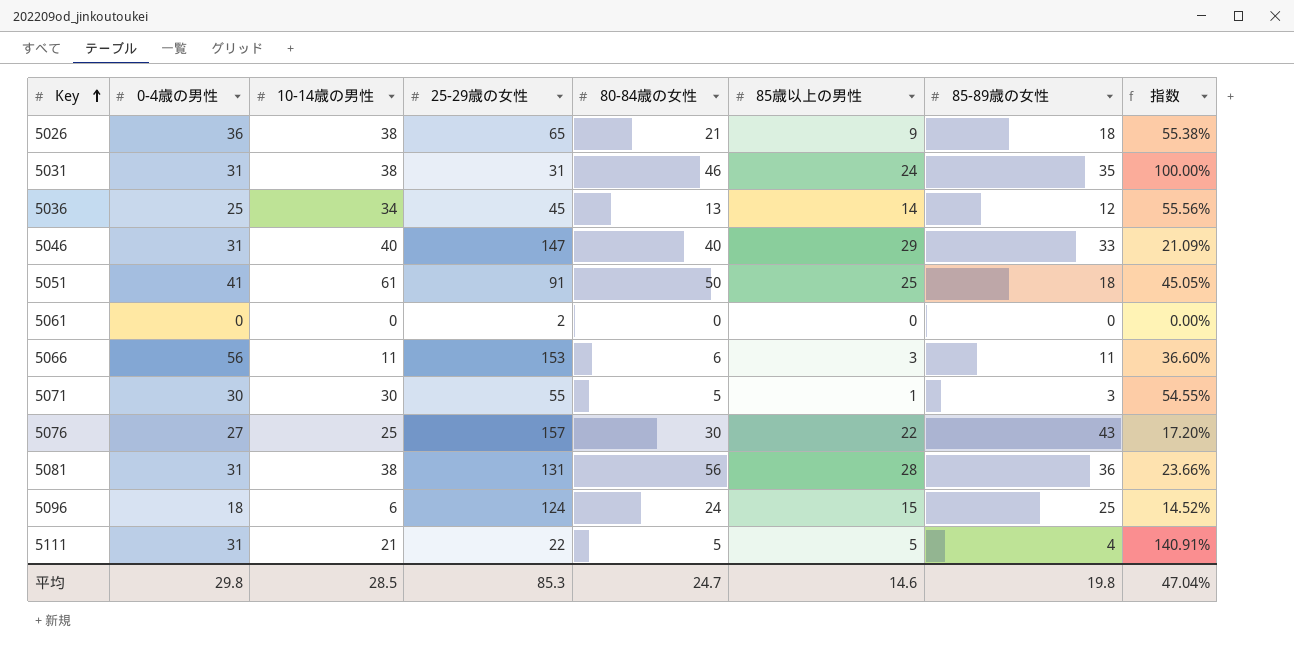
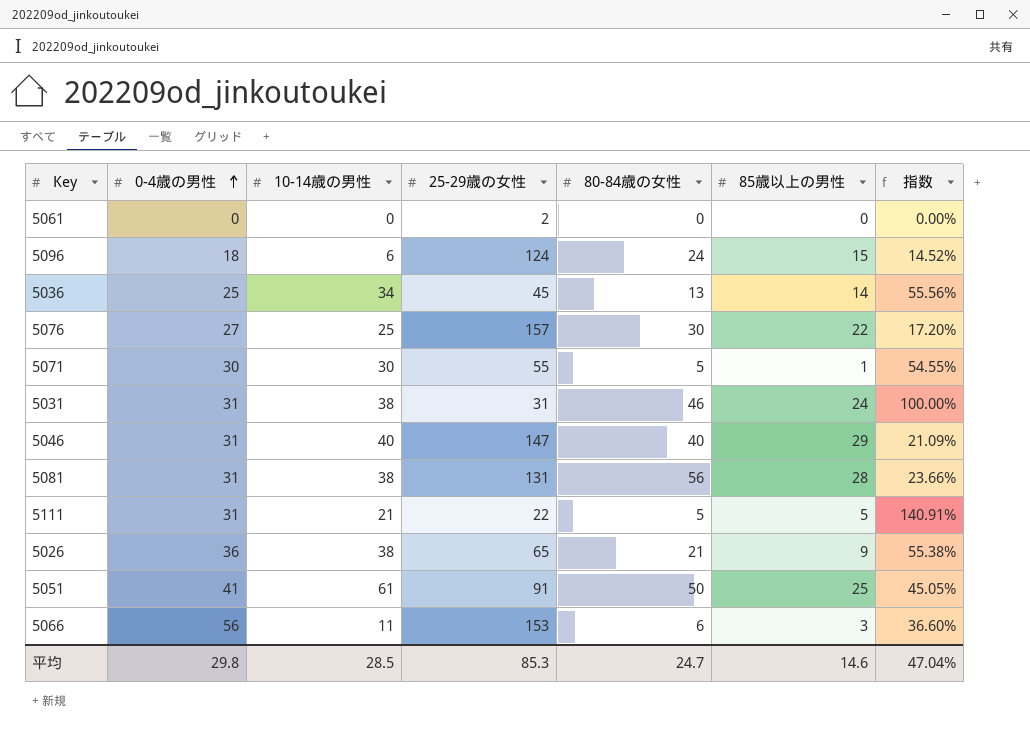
row order: Key ascending -> 0-4歳の男性 ascending
column 85-89歳の女性 | position: 7 -> none

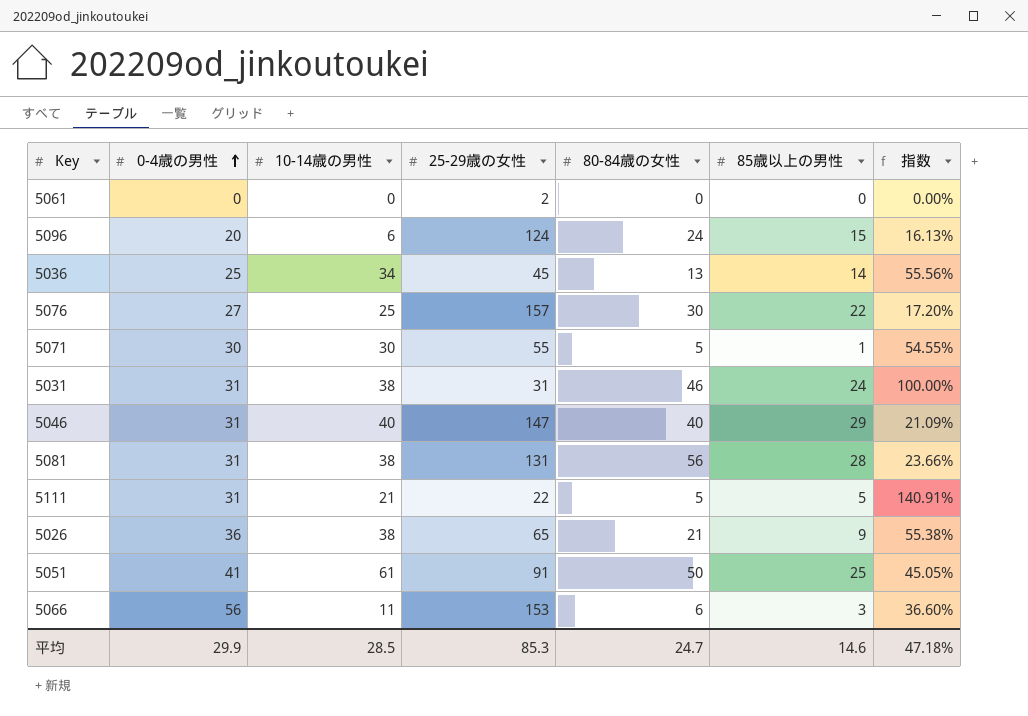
5096 | 0-4歳の男性: 18 -> 20
5096 | 指数: 14.52% -> 16.13%
平均 | 0-4歳の男性: 29.8 -> 29.9
平均 | 指数: 47.04% -> 47.18%

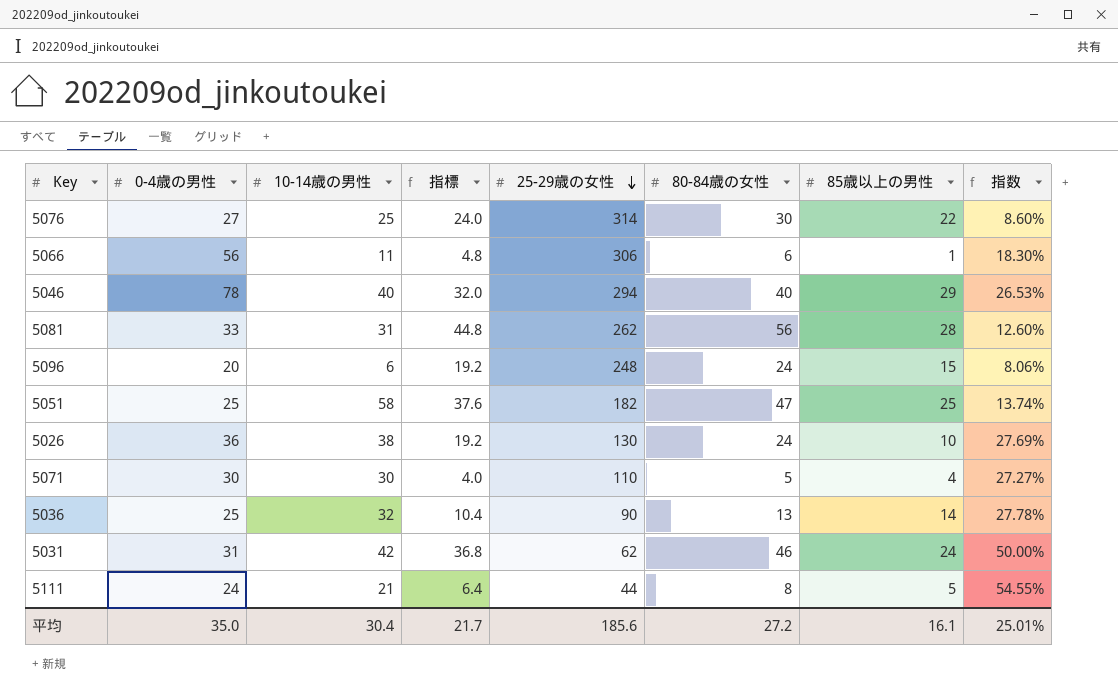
row order: 0-4歳の男性 ascending -> 25-29歳の女性 descending
column 指標 | formula: none -> [80-84歳の女性] * 0.8
row 5061: 0 | 0 | 2 | 0 | 0 | 0.00% -> none
5076 | 25-29歳の女性: 157 -> 314
5076 | 指数: 17.20% -> 8.60%
5066 | 25-29歳の女性: 153 -> 306
5066 | 85歳以上の男性: 3 -> 1
5066 | 指数: 36.60% -> 18.30%
5046 | 0-4歳の男性: 31 -> 78
5046 | 25-29歳の女性: 147 -> 294
5046 | 指数: 21.09% -> 26.53%
5081 | 0-4歳の男性: 31 -> 33
5081 | 10-14歳の男性: 38 -> 31
5081 | 25-29歳の女性: 131 -> 262
5081 | 指数: 23.66% -> 12.60%
5096 | 25-29歳の女性: 124 -> 248
5096 | 指数: 16.13% -> 8.06%
5051 | 0-4歳の男性: 41 -> 25
5051 | 10-14歳の男性: 61 -> 58
5051 | 25-29歳の女性: 91 -> 182
5051 | 80-84歳の女性: 50 -> 47
5051 | 指数: 45.05% -> 13.74%
5026 | 25-29歳の女性: 65 -> 130
5026 | 80-84歳の女性: 21 -> 24
5026 | 85歳以上の男性: 9 -> 10
5026 | 指数: 55.38% -> 27.69%
5071 | 25-29歳の女性: 55 -> 110
5071 | 85歳以上の男性: 1 -> 4
5071 | 指数: 54.55% -> 27.27%
5036 | 10-14歳の男性: 34 -> 32
5036 | 25-29歳の女性: 45 -> 90
5036 | 指数: 55.56% -> 27.78%
5031 | 10-14歳の男性: 38 -> 42
5031 | 25-29歳の女性: 31 -> 62
5031 | 指数: 100.00% -> 50.00%
5111 | 0-4歳の男性: 31 -> 24
5111 | 25-29歳の女性: 22 -> 44
5111 | 80-84歳の女性: 5 -> 8
5111 | 指数: 140.91% -> 54.55%
平均 | 0-4歳の男性: 29.9 -> 35.0
平均 | 10-14歳の男性: 28.5 -> 30.4
平均 | 25-29歳の女性: 85.3 -> 185.6
平均 | 80-84歳の女性: 24.7 -> 27.2
平均 | 85歳以上の男性: 14.6 -> 16.1
平均 | 指数: 47.18% -> 25.01%

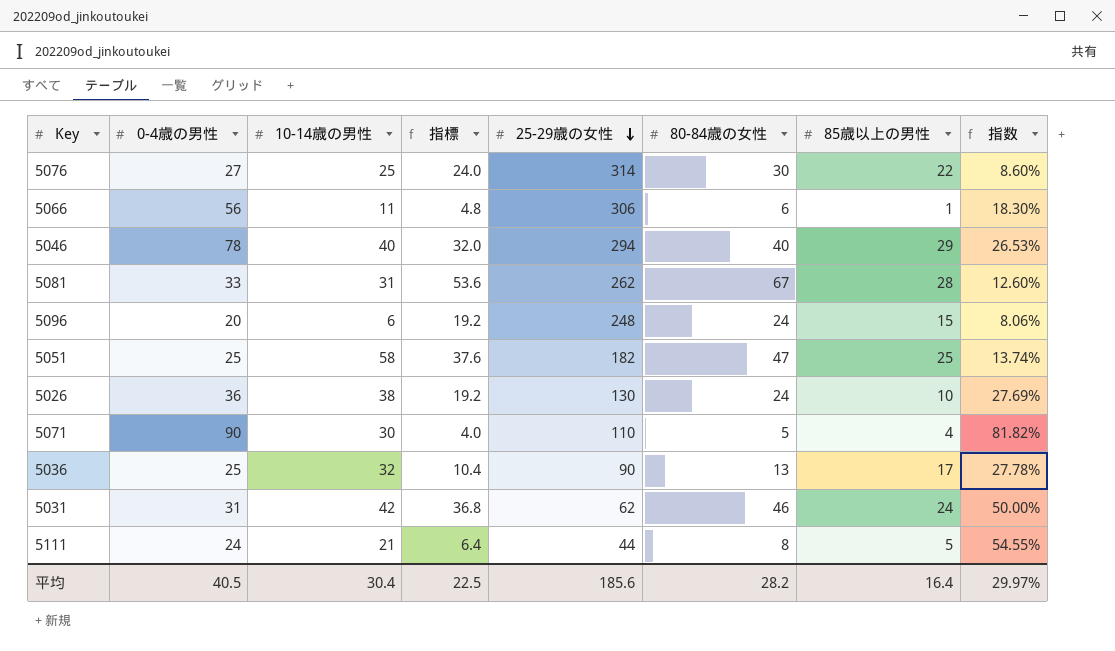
5081 | 指標: 44.8 -> 53.6
5081 | 80-84歳の女性: 56 -> 67
5071 | 0-4歳の男性: 30 -> 90
5071 | 指数: 27.27% -> 81.82%
5036 | 85歳以上の男性: 14 -> 17
平均 | 0-4歳の男性: 35.0 -> 40.5
平均 | 指標: 21.7 -> 22.5
平均 | 80-84歳の女性: 27.2 -> 28.2
平均 | 85歳以上の男性: 16.1 -> 16.4
平均 | 指数: 25.01% -> 29.97%

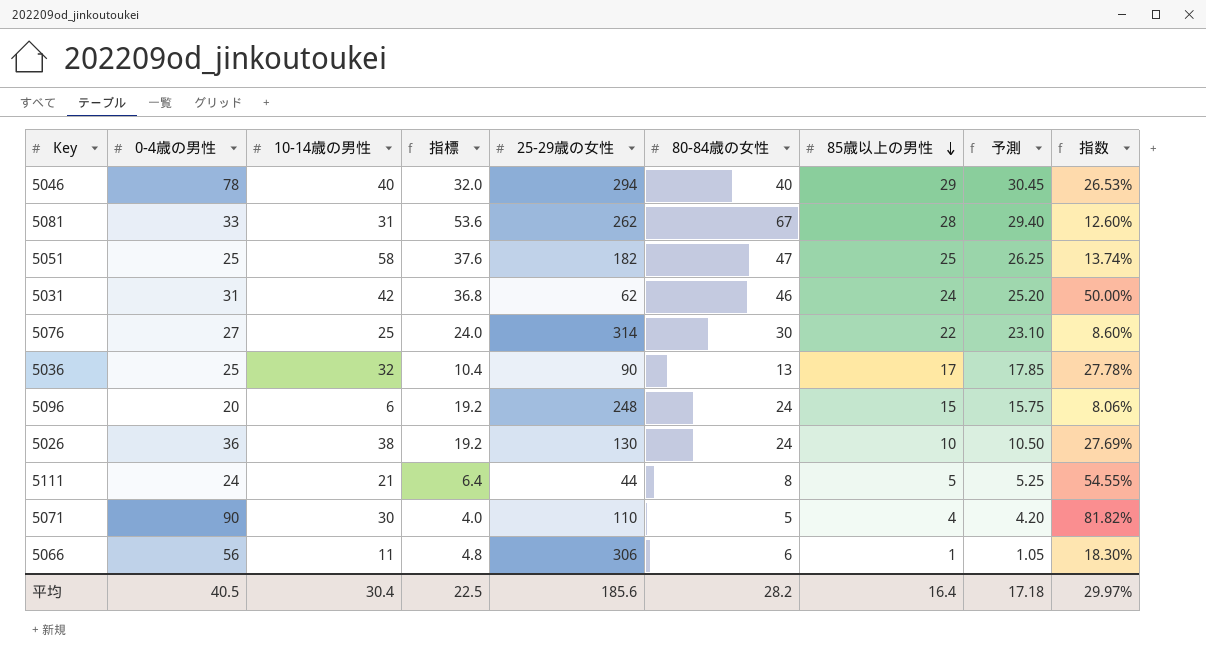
row order: 25-29歳の女性 descending -> 85歳以上の男性 descending
column 予測 | formula: none -> [85歳以上の男性] * 1.05

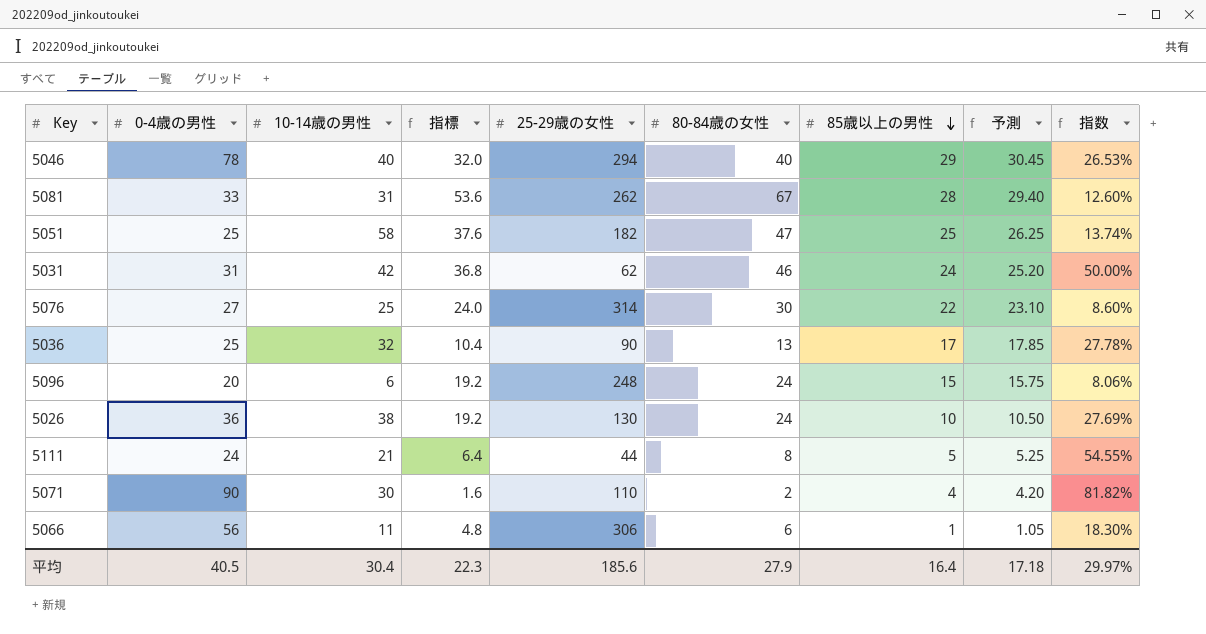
5071 | 指標: 4.0 -> 1.6
5071 | 80-84歳の女性: 5 -> 2
平均 | 指標: 22.5 -> 22.3
平均 | 80-84歳の女性: 28.2 -> 27.9

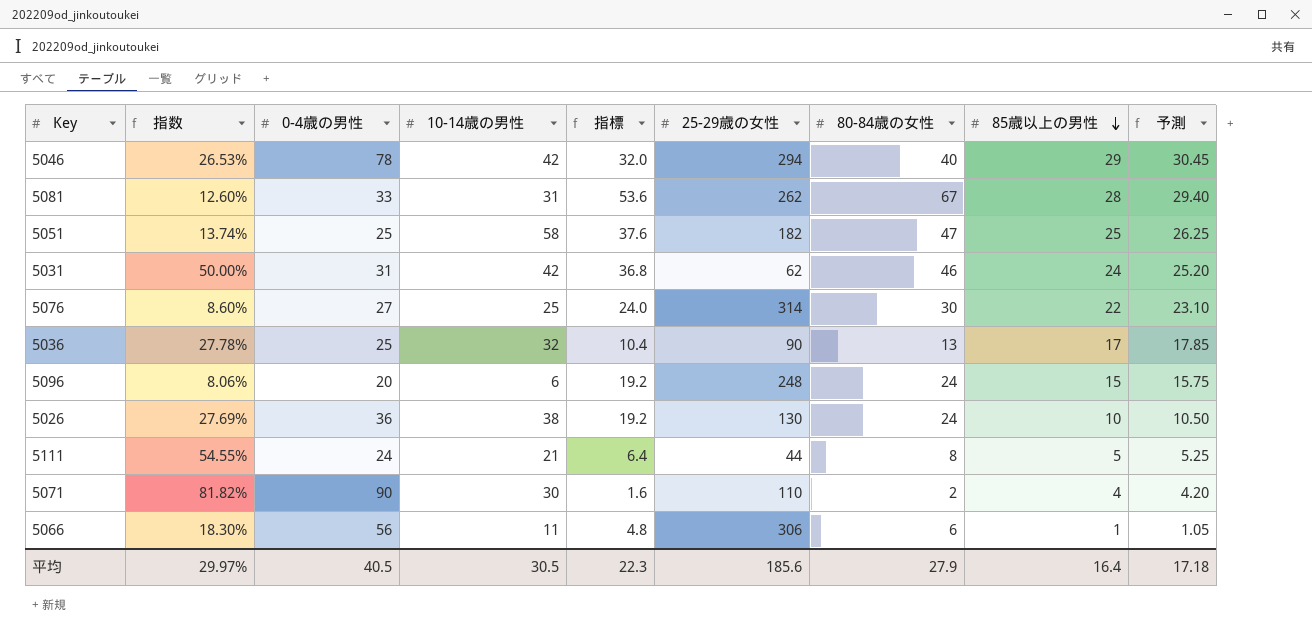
column 指数 | position: 9 -> 2
5046 | 10-14歳の男性: 40 -> 42
平均 | 10-14歳の男性: 30.4 -> 30.5

